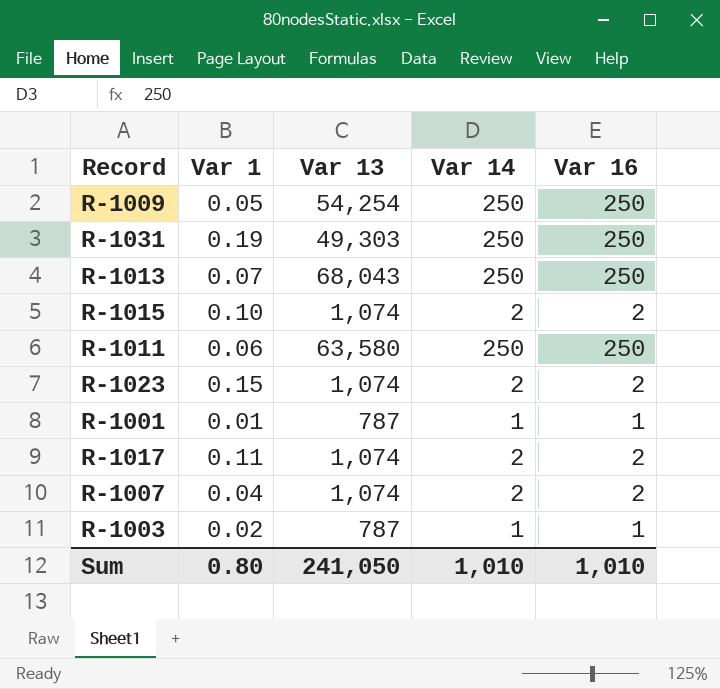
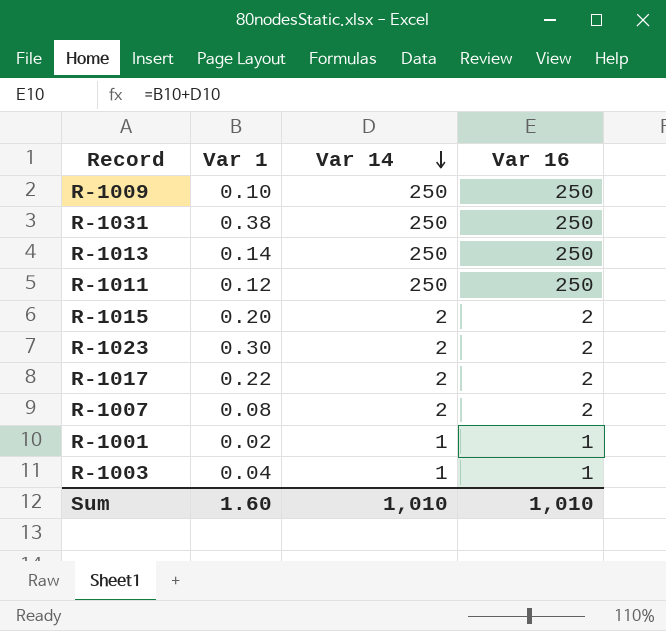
row order: none -> Var 14 descending
column Var 13 | position: 3 -> none
R-1009 | Var 1: 0.05 -> 0.10
R-1031 | Var 1: 0.19 -> 0.38
R-1013 | Var 1: 0.07 -> 0.14
R-1011 | Var 1: 0.06 -> 0.12
R-1015 | Var 1: 0.10 -> 0.20
R-1023 | Var 1: 0.15 -> 0.30
R-1017 | Var 1: 0.11 -> 0.22
R-1007 | Var 1: 0.04 -> 0.08
R-1001 | Var 1: 0.01 -> 0.02
R-1003 | Var 1: 0.02 -> 0.04
Sum | Var 1: 0.80 -> 1.60

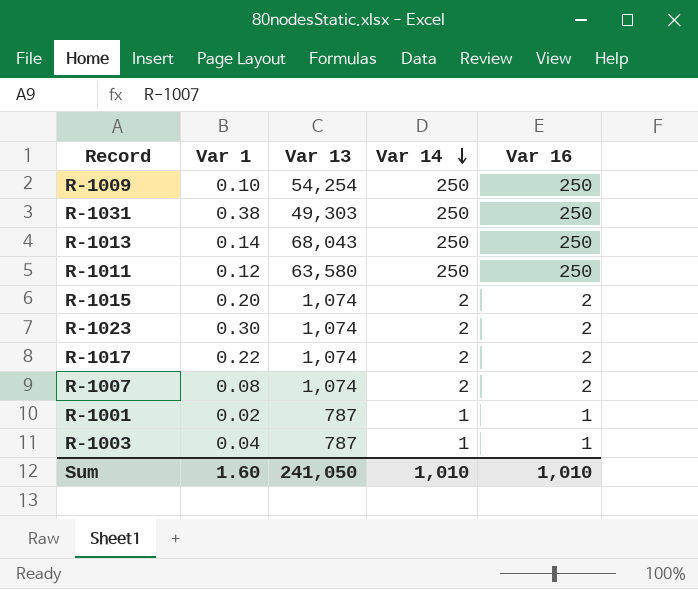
column Var 13 | position: none -> 3

